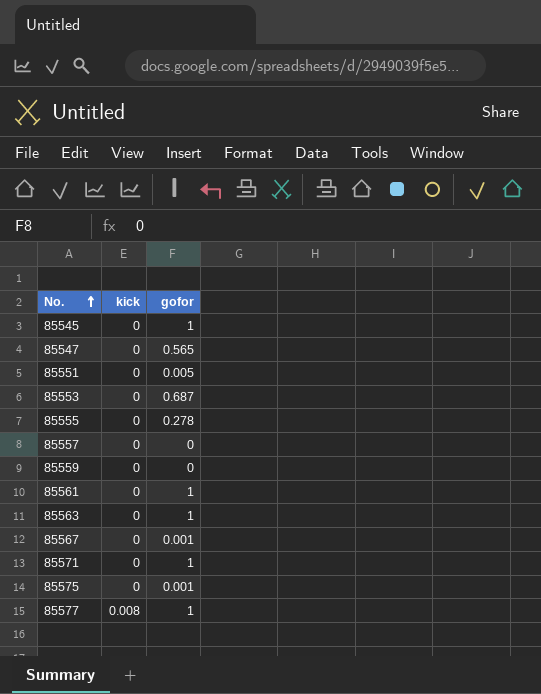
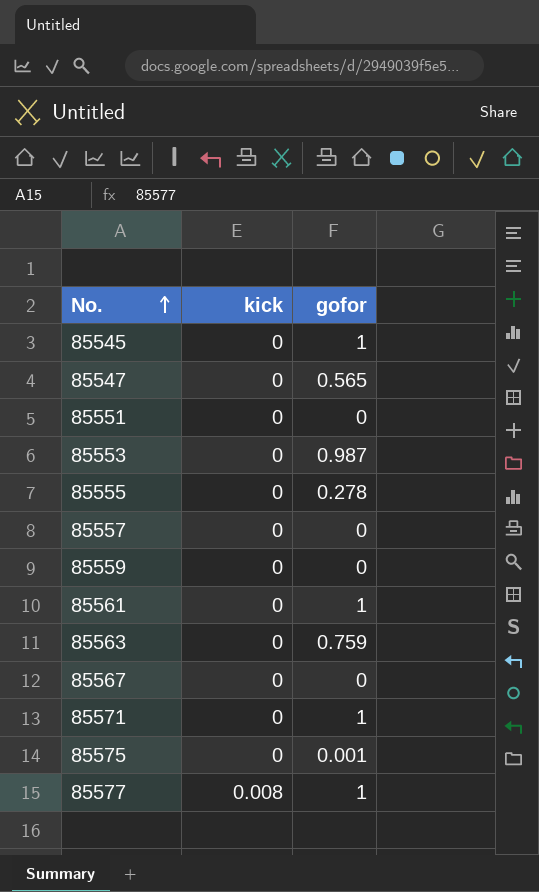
85551 | gofor: 0.005 -> 0
85553 | gofor: 0.687 -> 0.987
85563 | gofor: 1 -> 0.759
85567 | gofor: 0.001 -> 0

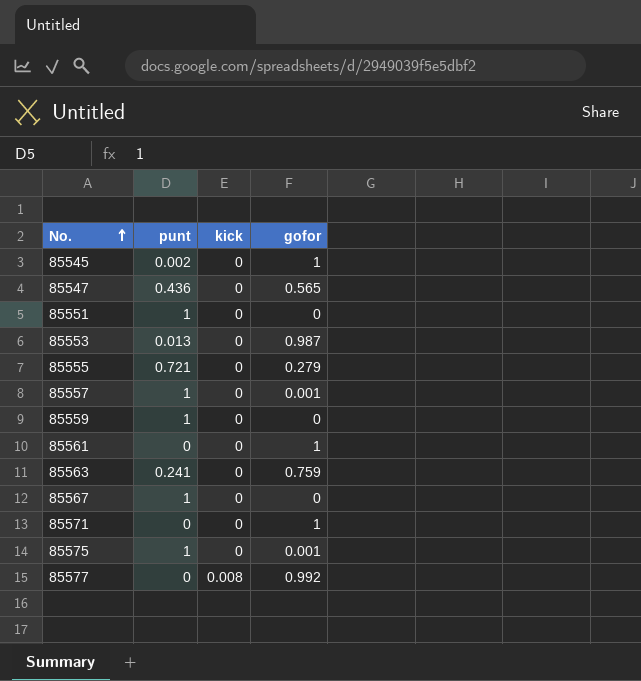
column punt | position: none -> 2
85555 | gofor: 0.278 -> 0.279
85557 | gofor: 0 -> 0.001
85577 | gofor: 1 -> 0.992

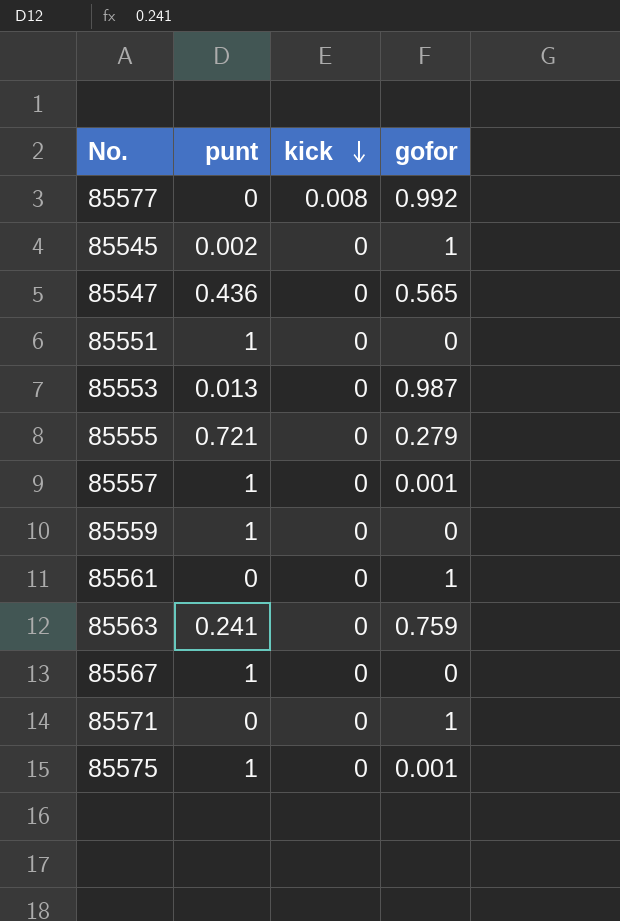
row order: No. ascending -> kick descending

